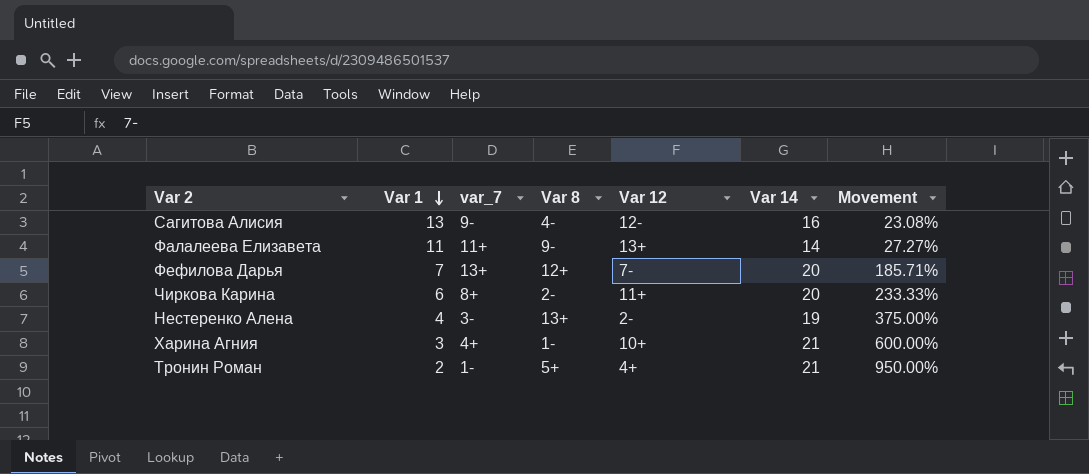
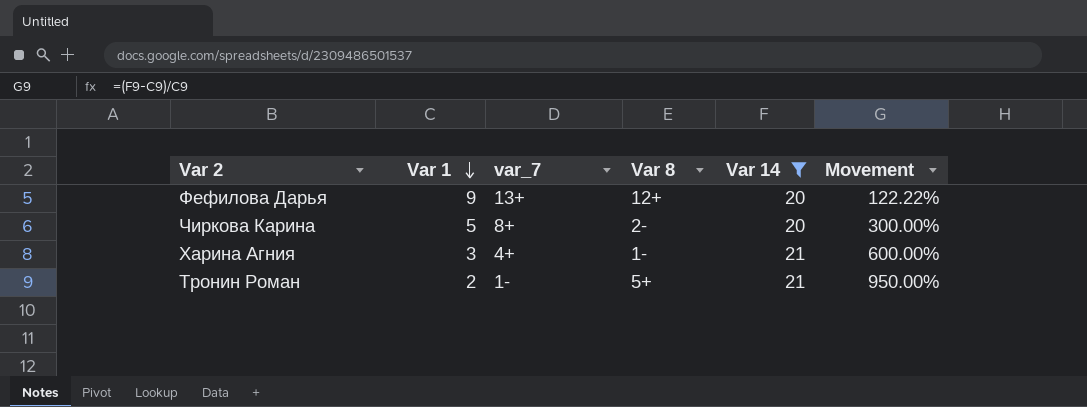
filter: none -> Var 14 >= 20
column Var 12 | position: 5 -> none
Фефилова Дарья | Var 1: 7 -> 9
Фефилова Дарья | Movement: 185.71% -> 122.22%
Чиркова Карина | Var 1: 6 -> 5
Чиркова Карина | Movement: 233.33% -> 300.00%

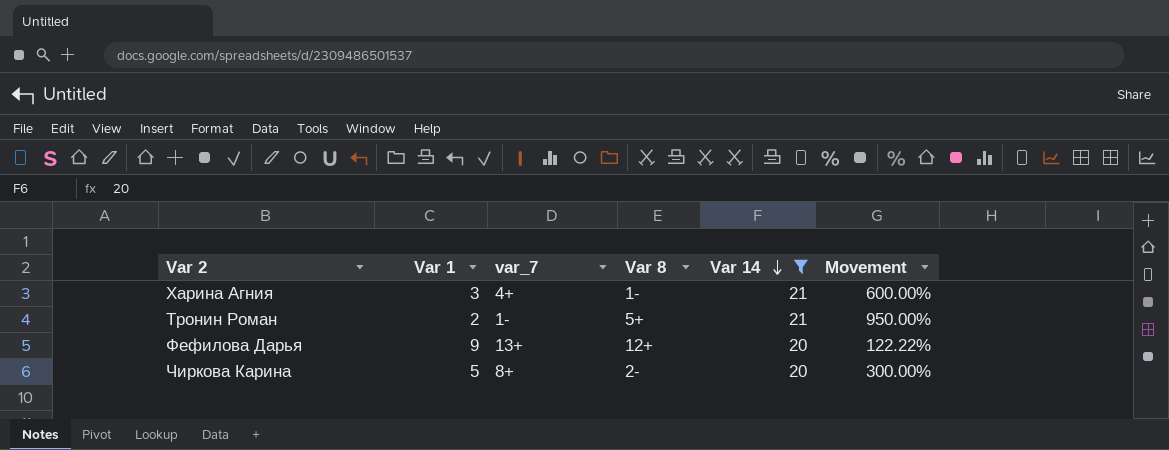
row order: Var 1 descending -> Var 14 descending

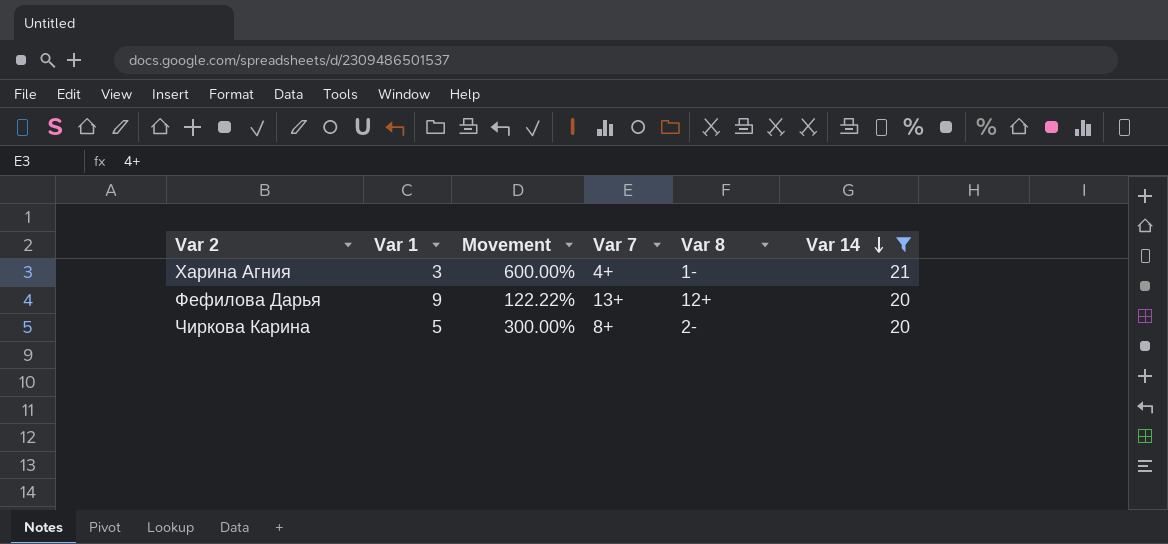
column Movement | position: 6 -> 3
column name: var_7 -> Var 7
row Тронин Роман: 2 | 1- | 5+ | 21 | 950.00% -> none

